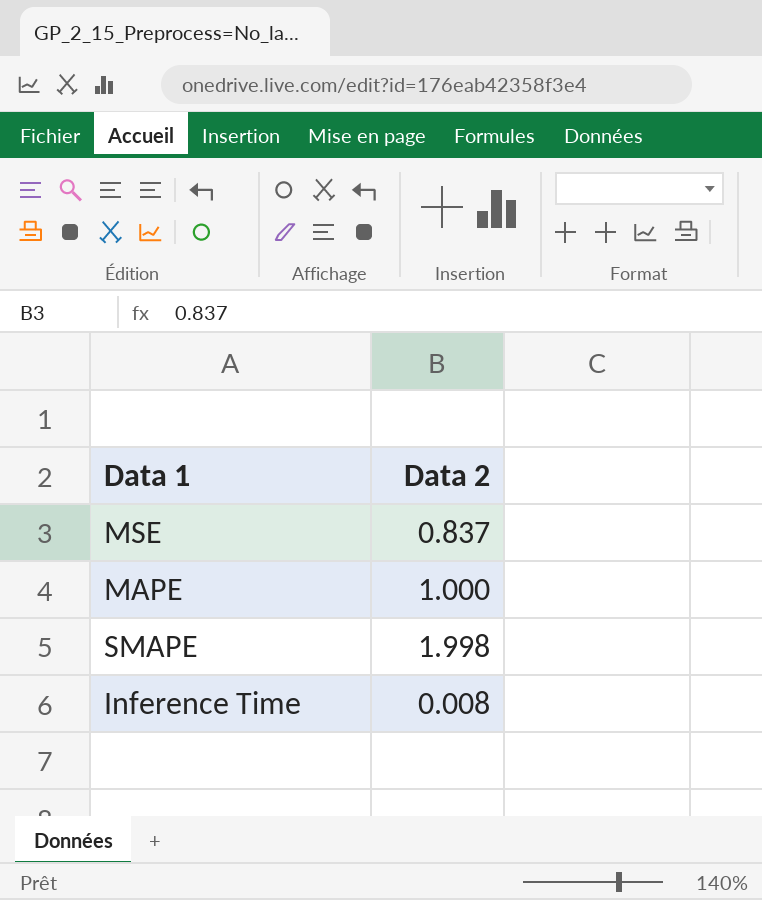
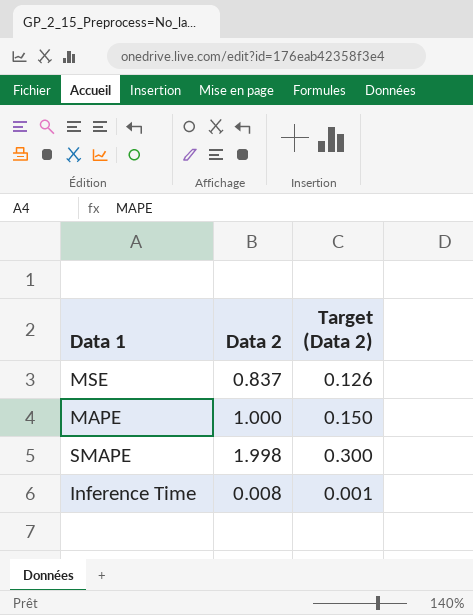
column Target (Data 2) | formula: none -> [Data 2] * 0.15

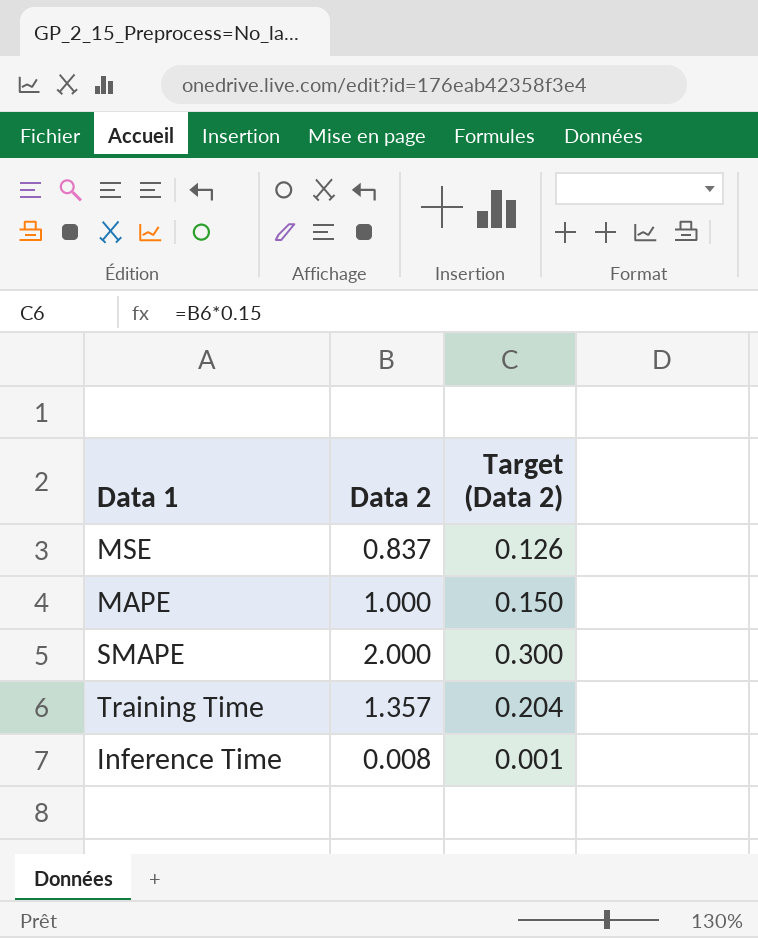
SMAPE | Data 2: 1.998 -> 2.000
row Training Time: none -> 1.357 | 0.204

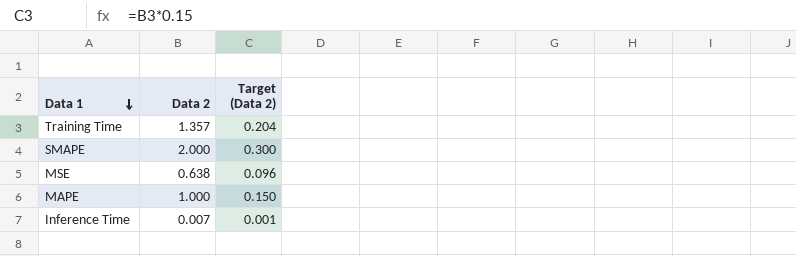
row order: none -> Data 1 descending
MSE | Data 2: 0.837 -> 0.638
MSE | Target (Data 2): 0.126 -> 0.096
Inference Time | Data 2: 0.008 -> 0.007

